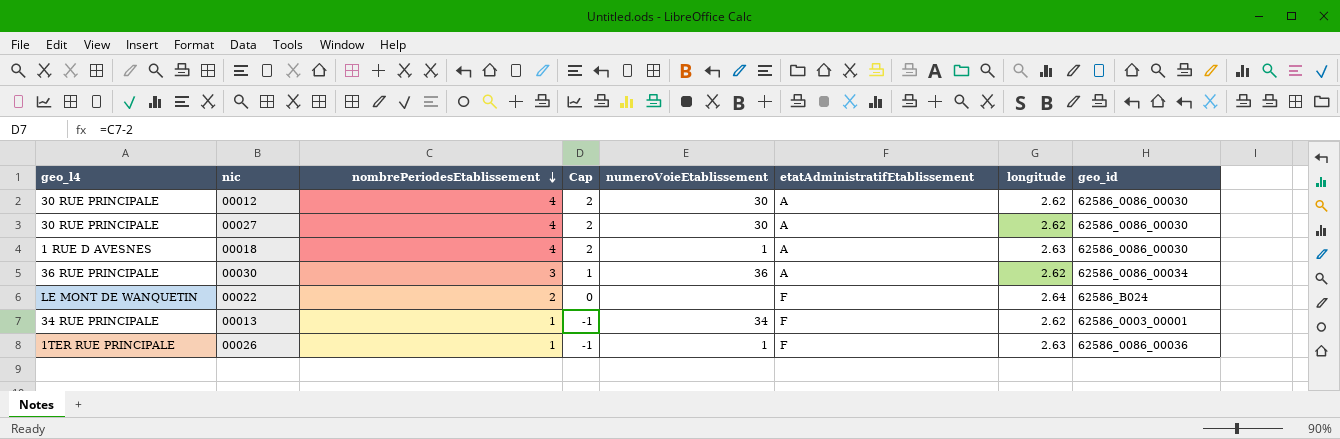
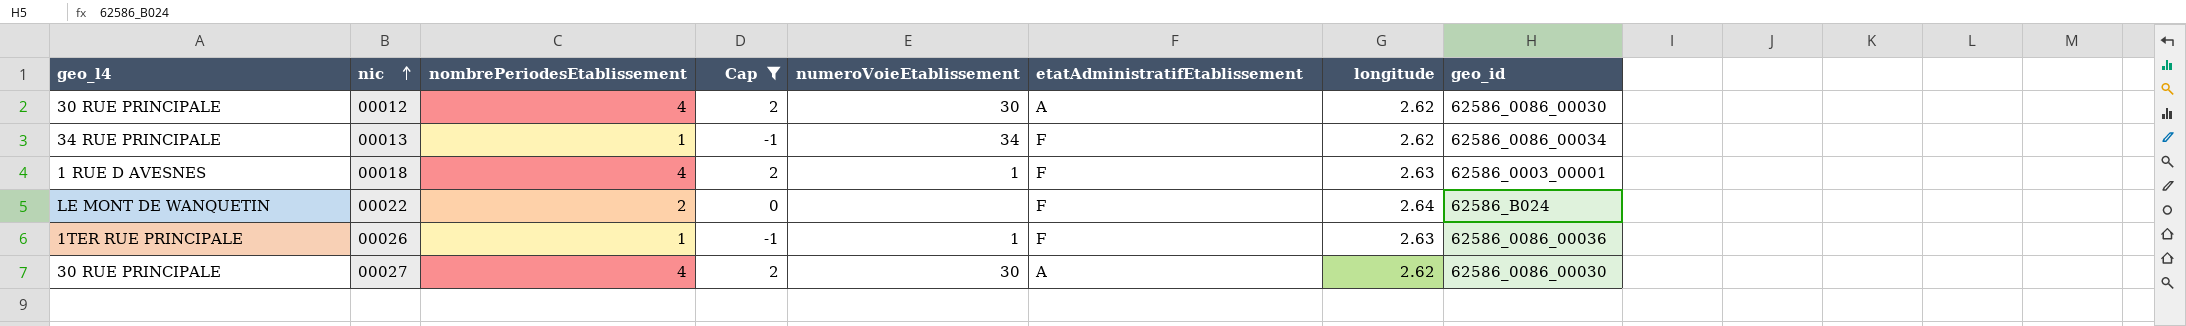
filter: none -> Cap != 1
row order: nombrePeriodesEtablissement descending -> nic ascending
00013 | geo_id: 62586_0003_00001 -> 62586_0086_00034
00018 | etatAdministratifEtablissement: A -> F
00018 | geo_id: 62586_0086_00030 -> 62586_0003_00001

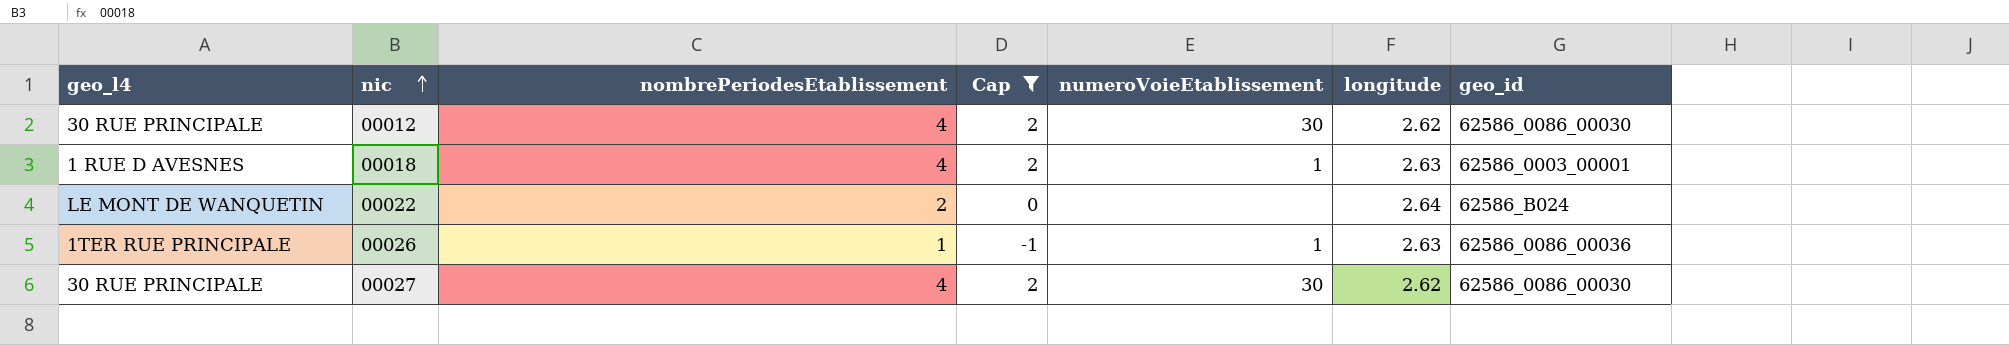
column etatAdministratifEtablissement | position: 6 -> none
row 00013: 34 RUE PRINCIPALE | 1 | -1 | 34 | F | 2.62 | 62586_0086_00034 -> none

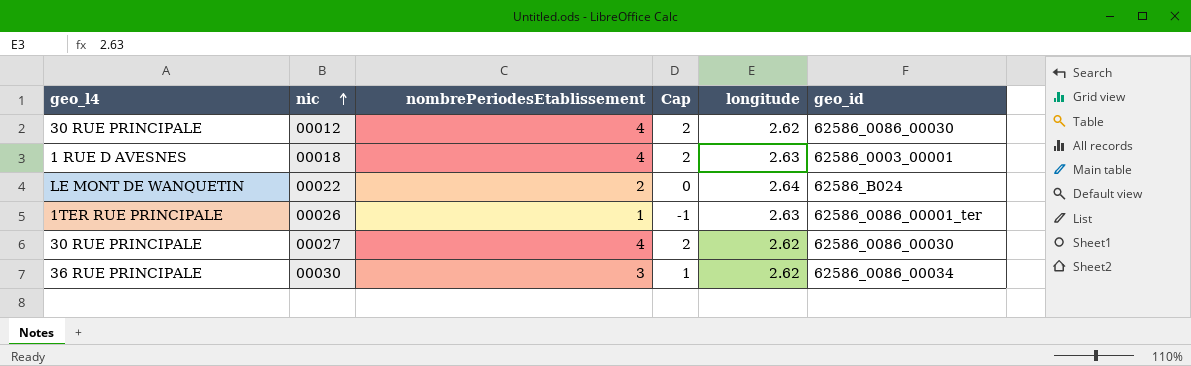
filter: Cap != 1 -> none
column numeroVoieEtablissement | position: 5 -> none
00026 | geo_id: 62586_0086_00036 -> 62586_0086_00001_ter

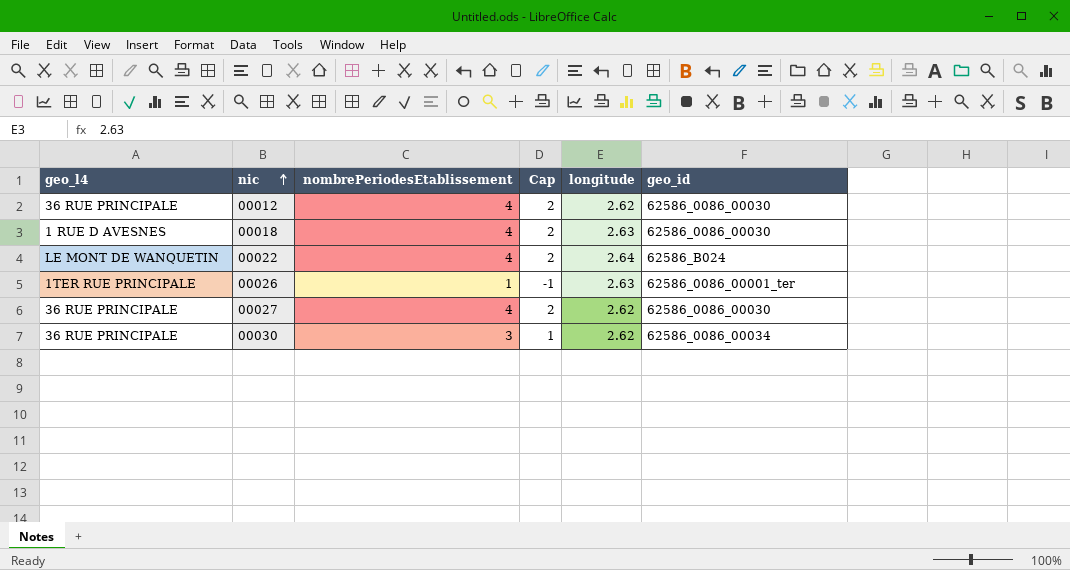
00012 | geo_l4: 30 RUE PRINCIPALE -> 36 RUE PRINCIPALE
00018 | geo_id: 62586_0003_00001 -> 62586_0086_00030
00022 | nombrePeriodesEtablissement: 2 -> 4
00022 | Cap: 0 -> 2
00027 | geo_l4: 30 RUE PRINCIPALE -> 36 RUE PRINCIPALE

